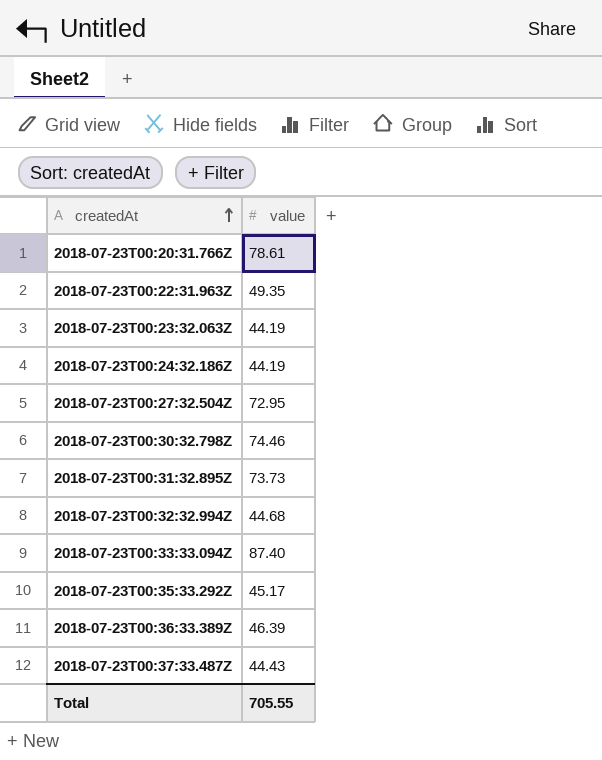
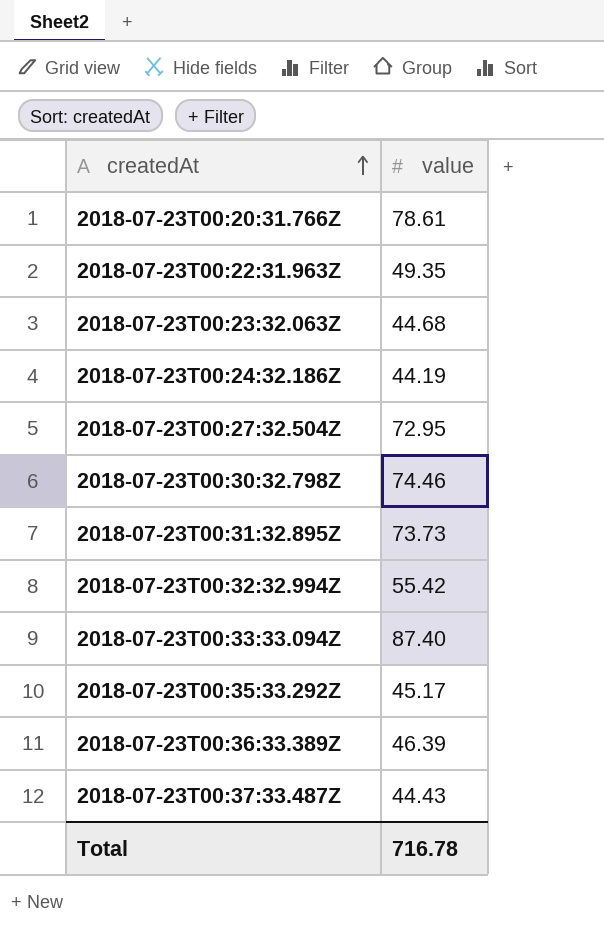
2018-07-23T00:23:32.063Z | value: 44.19 -> 44.68
2018-07-23T00:32:32.994Z | value: 44.68 -> 55.42
Total | value: 705.55 -> 716.78

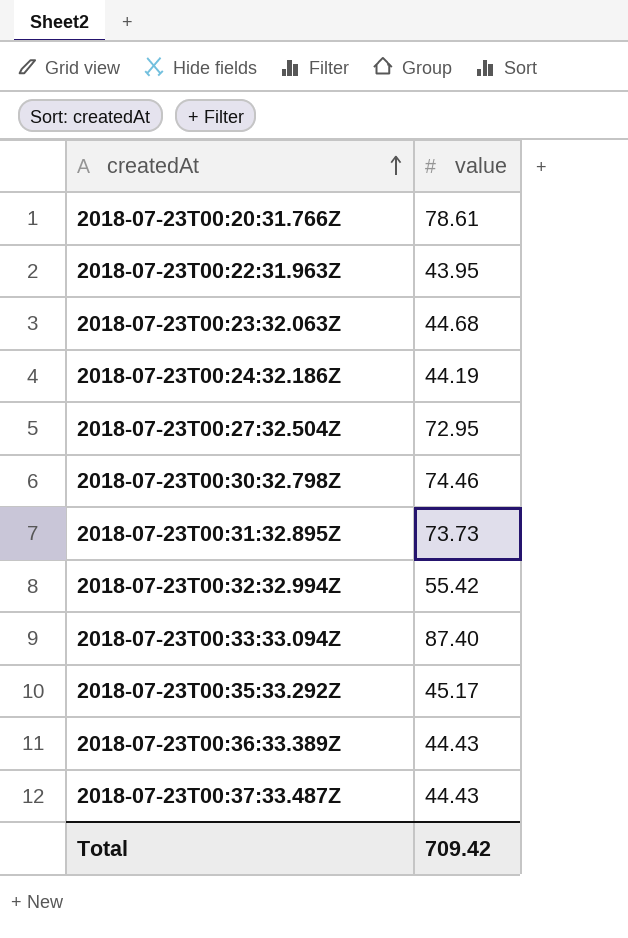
2018-07-23T00:22:31.963Z | value: 49.35 -> 43.95
2018-07-23T00:36:33.389Z | value: 46.39 -> 44.43
Total | value: 716.78 -> 709.42

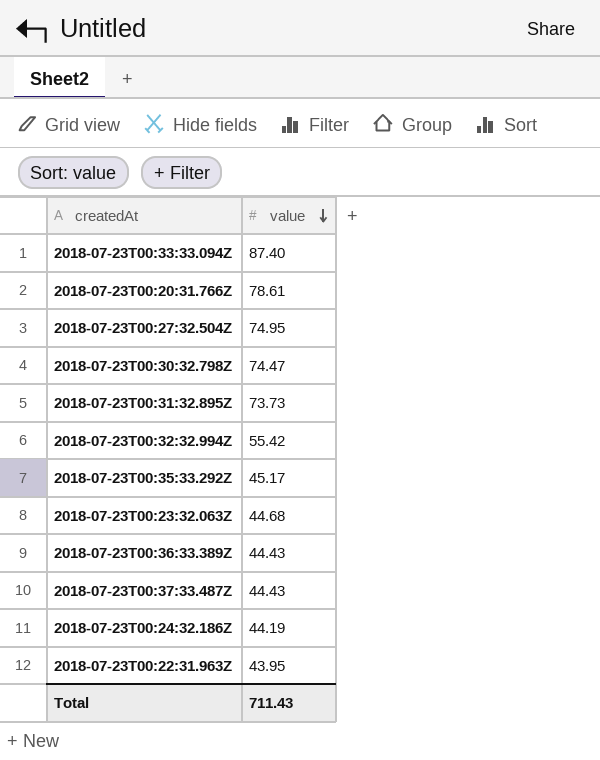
row order: createdAt ascending -> value descending
2018-07-23T00:27:32.504Z | value: 72.95 -> 74.95
2018-07-23T00:30:32.798Z | value: 74.46 -> 74.47
Total | value: 709.42 -> 711.43

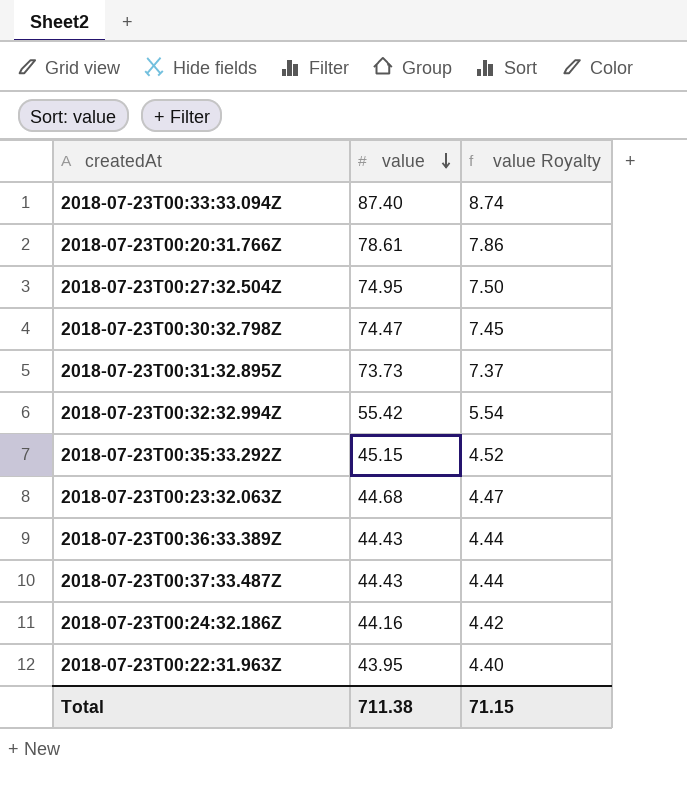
column value Royalty | formula: none -> [value] * 0.1
2018-07-23T00:35:33.292Z | value: 45.17 -> 45.15
2018-07-23T00:24:32.186Z | value: 44.19 -> 44.16
Total | value: 711.43 -> 711.38

